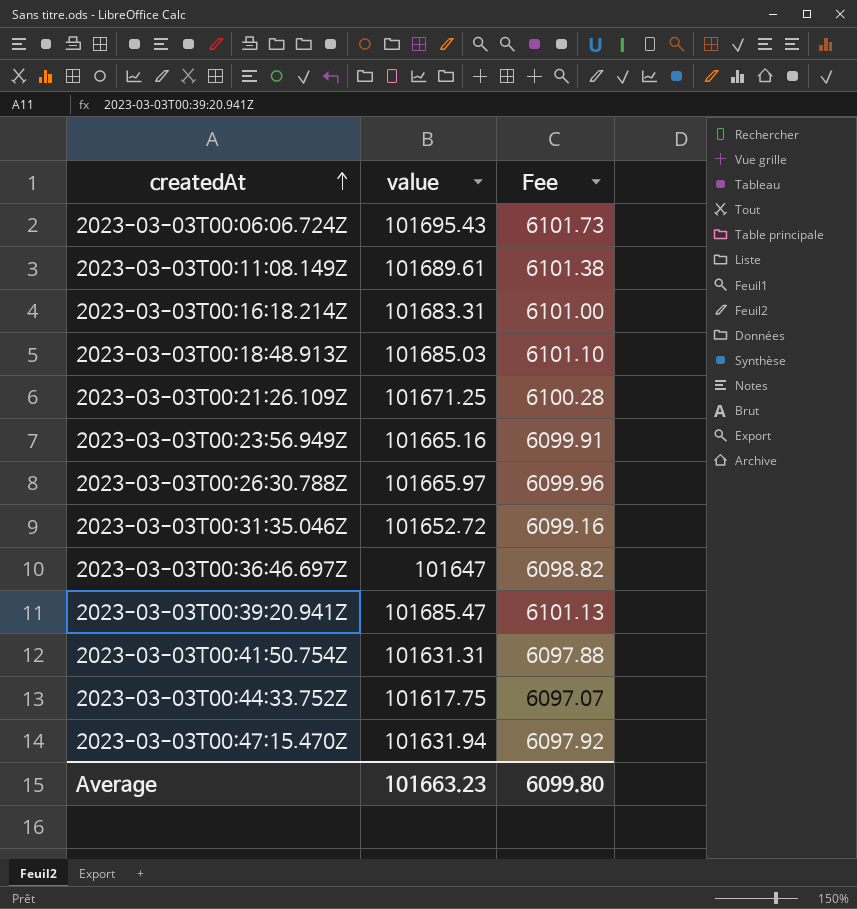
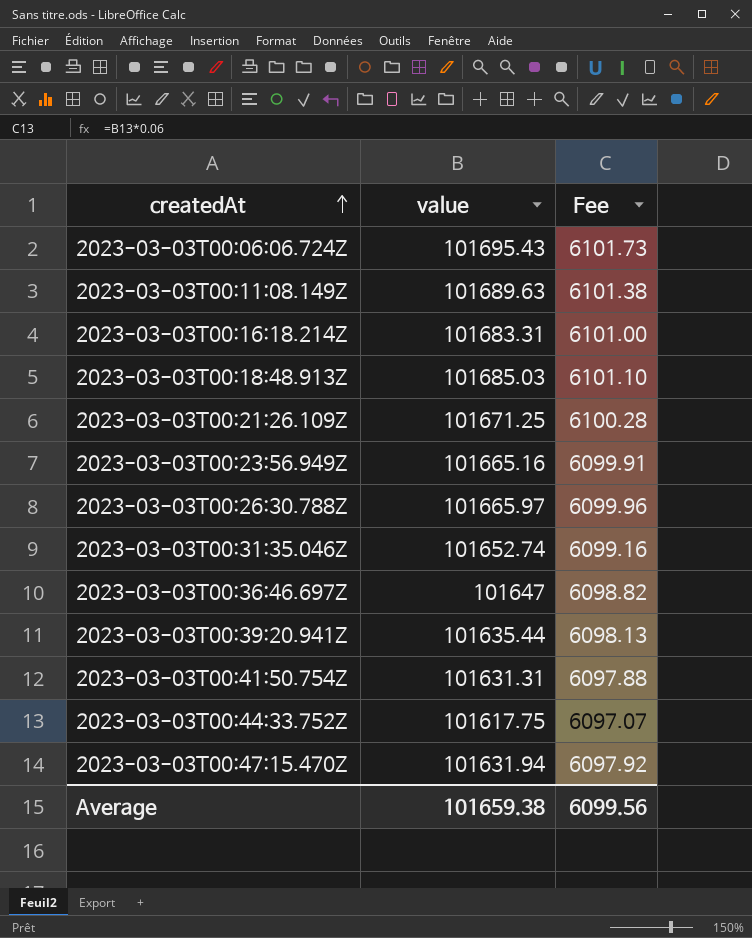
2023-03-03T00:11:08.149Z | value: 101689.61 -> 101689.63
2023-03-03T00:31:35.046Z | value: 101652.72 -> 101652.74
2023-03-03T00:39:20.941Z | value: 101685.47 -> 101635.44
2023-03-03T00:39:20.941Z | Fee: 6101.13 -> 6098.13
Average | value: 101663.23 -> 101659.38
Average | Fee: 6099.80 -> 6099.56

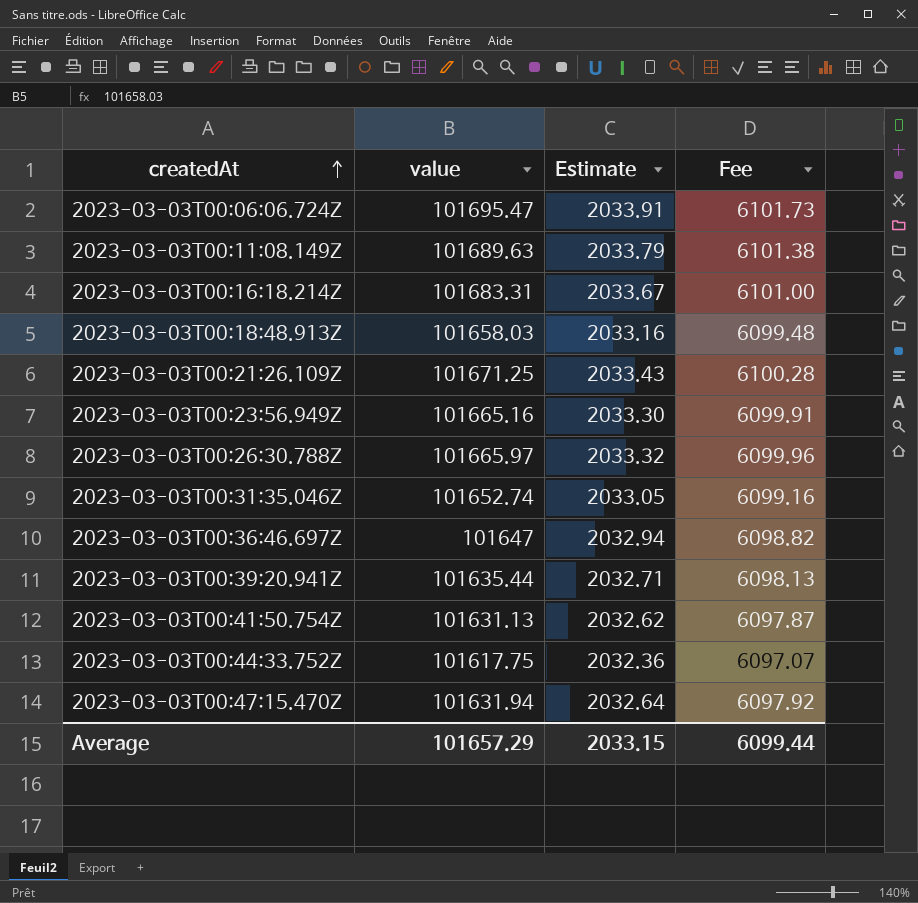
column Estimate | formula: none -> [value] * 0.02
2023-03-03T00:06:06.724Z | value: 101695.43 -> 101695.47
2023-03-03T00:18:48.913Z | value: 101685.03 -> 101658.03
2023-03-03T00:18:48.913Z | Fee: 6101.10 -> 6099.48
2023-03-03T00:41:50.754Z | value: 101631.31 -> 101631.13
2023-03-03T00:41:50.754Z | Fee: 6097.88 -> 6097.87
Average | value: 101659.38 -> 101657.29
Average | Fee: 6099.56 -> 6099.44

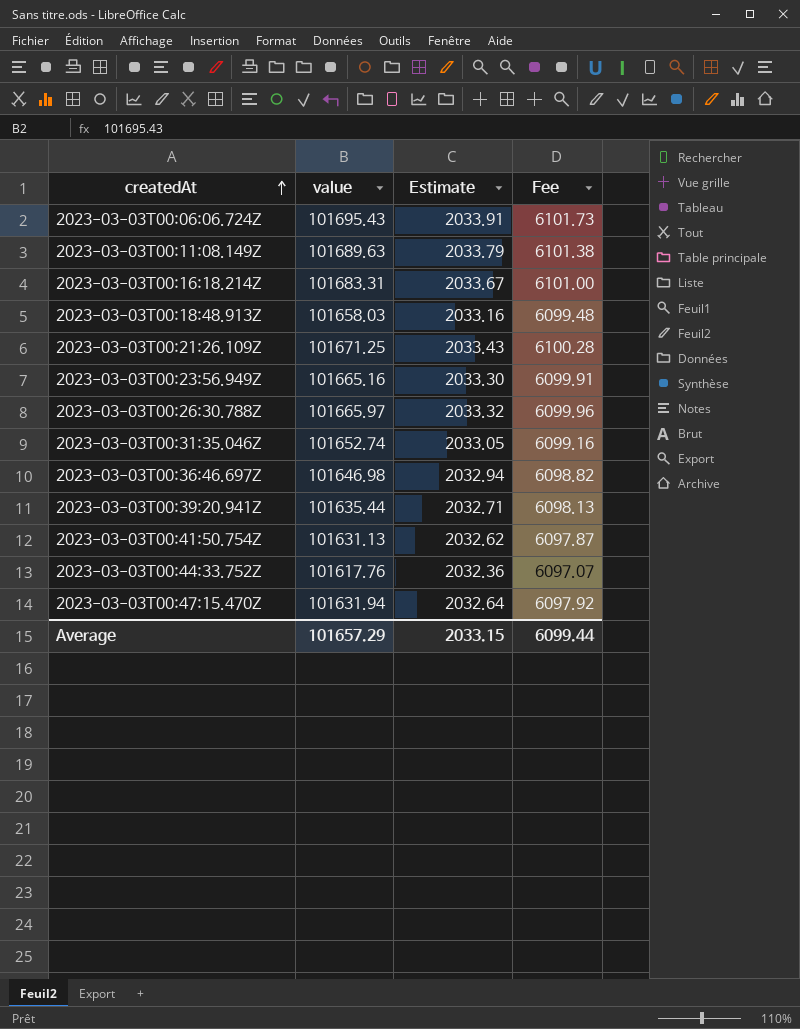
2023-03-03T00:06:06.724Z | value: 101695.47 -> 101695.43
2023-03-03T00:36:46.697Z | value: 101647 -> 101646.98
2023-03-03T00:44:33.752Z | value: 101617.75 -> 101617.76

